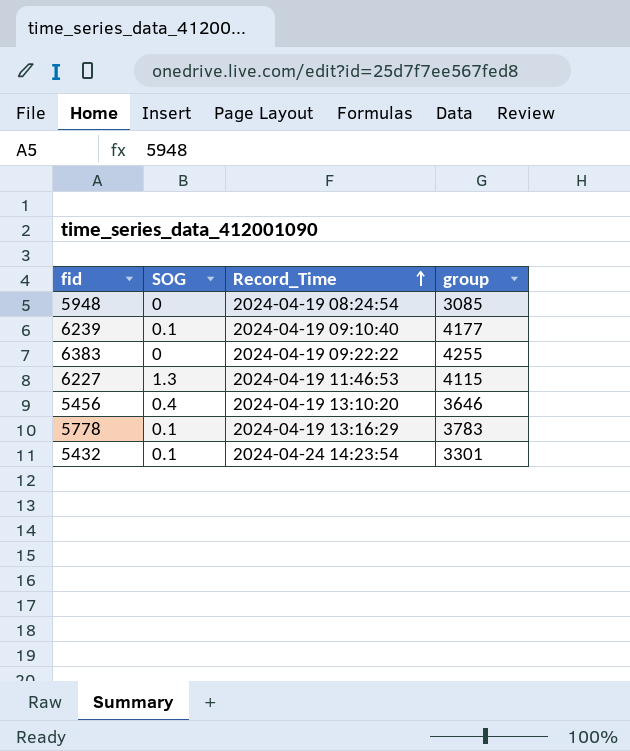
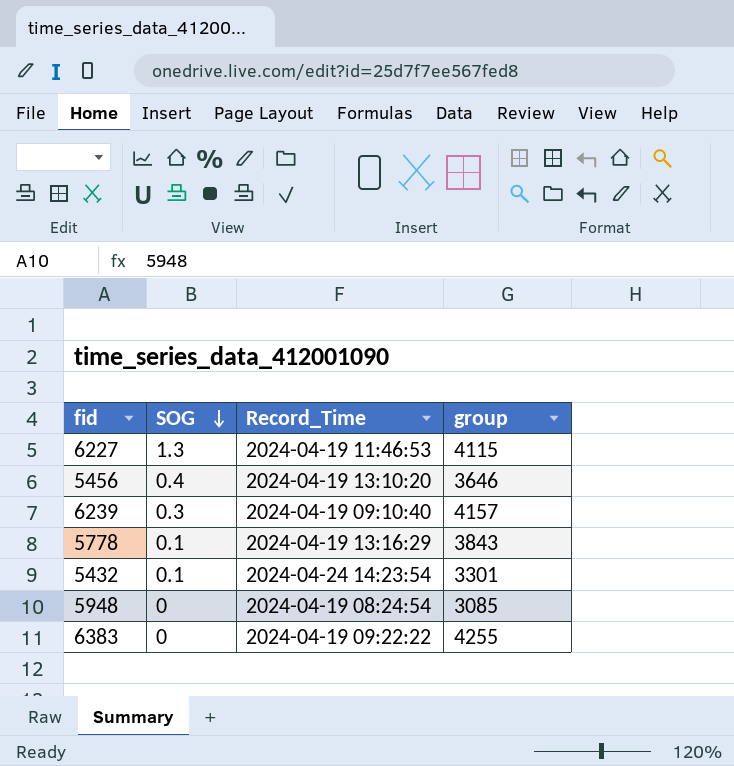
row order: Record_Time ascending -> SOG descending
6239 | SOG: 0.1 -> 0.3
6239 | group: 4177 -> 4157
5778 | group: 3783 -> 3843

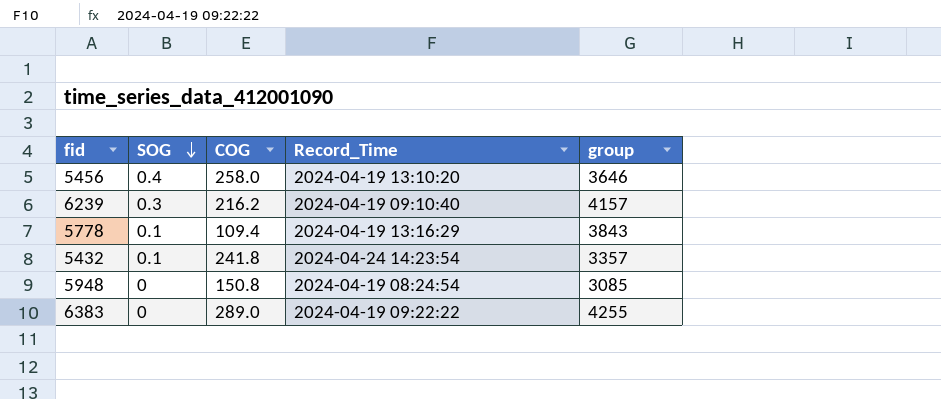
column COG | position: none -> 3
row 6227: 1.3 | 2024-04-19 11:46:53 | 4115 -> none
5432 | group: 3301 -> 3357

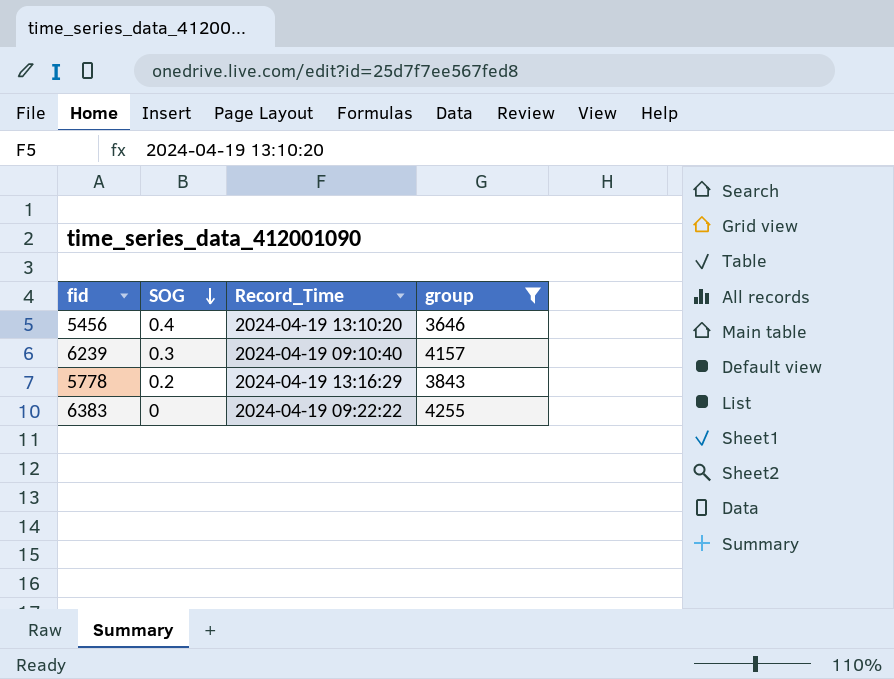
filter: none -> group >= 3646
column COG | position: 3 -> none
5778 | SOG: 0.1 -> 0.2

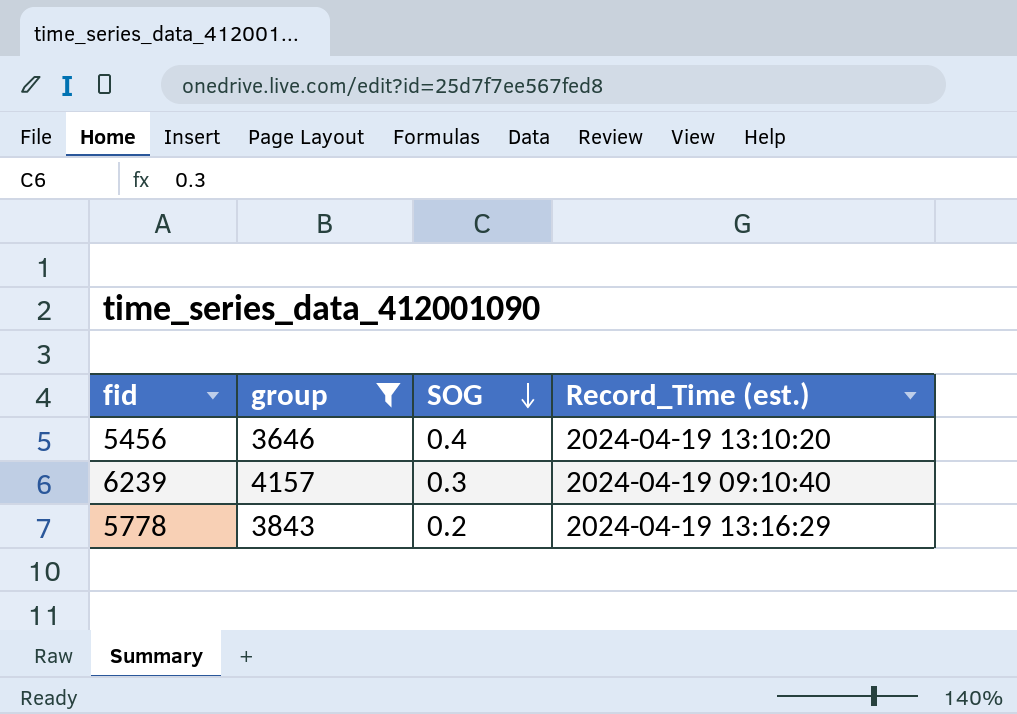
column group | position: 4 -> 2
column name: Record_Time -> Record_Time (est.)
row 6383: 0 | 2024-04-19 09:22:22 | 4255 -> none

